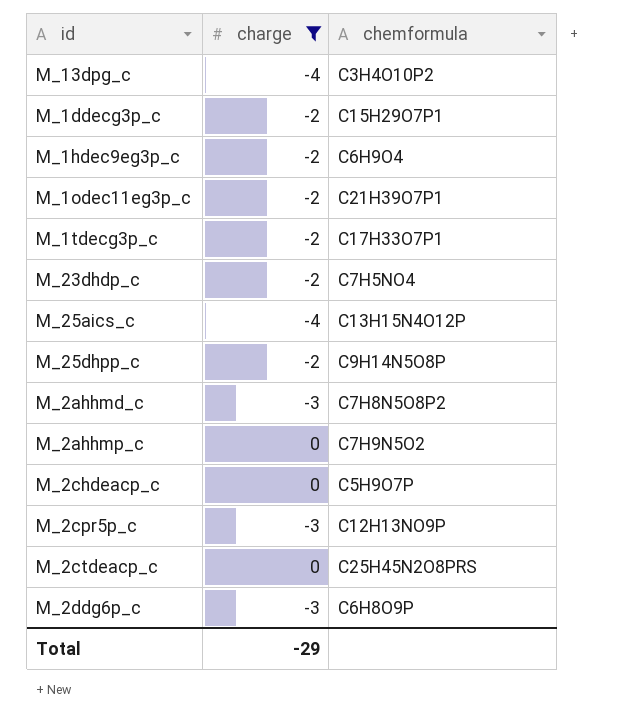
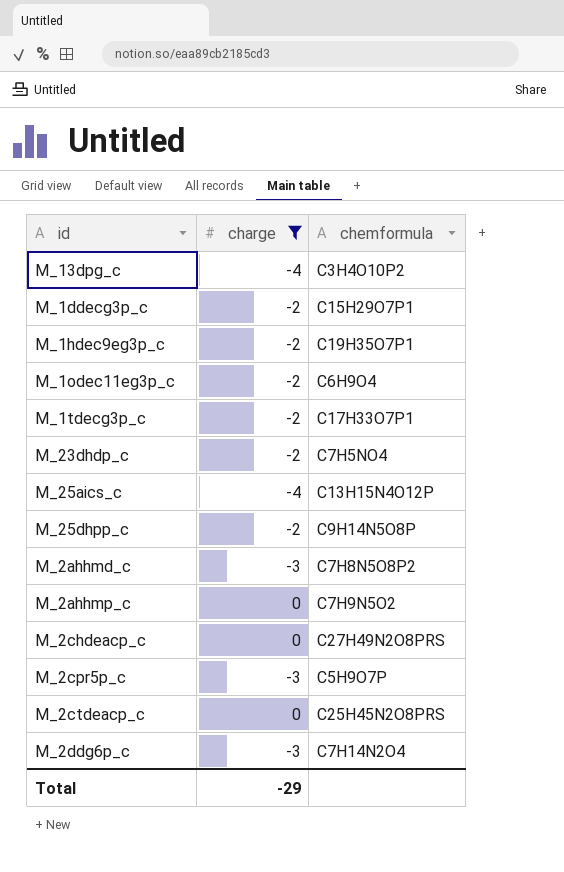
M_1hdec9eg3p_c | chemformula: C6H9O4 -> C19H35O7P1
M_1odec11eg3p_c | chemformula: C21H39O7P1 -> C6H9O4
M_2chdeacp_c | chemformula: C5H9O7P -> C27H49N2O8PRS
M_2cpr5p_c | chemformula: C12H13NO9P -> C5H9O7P
M_2ddg6p_c | chemformula: C6H8O9P -> C7H14N2O4

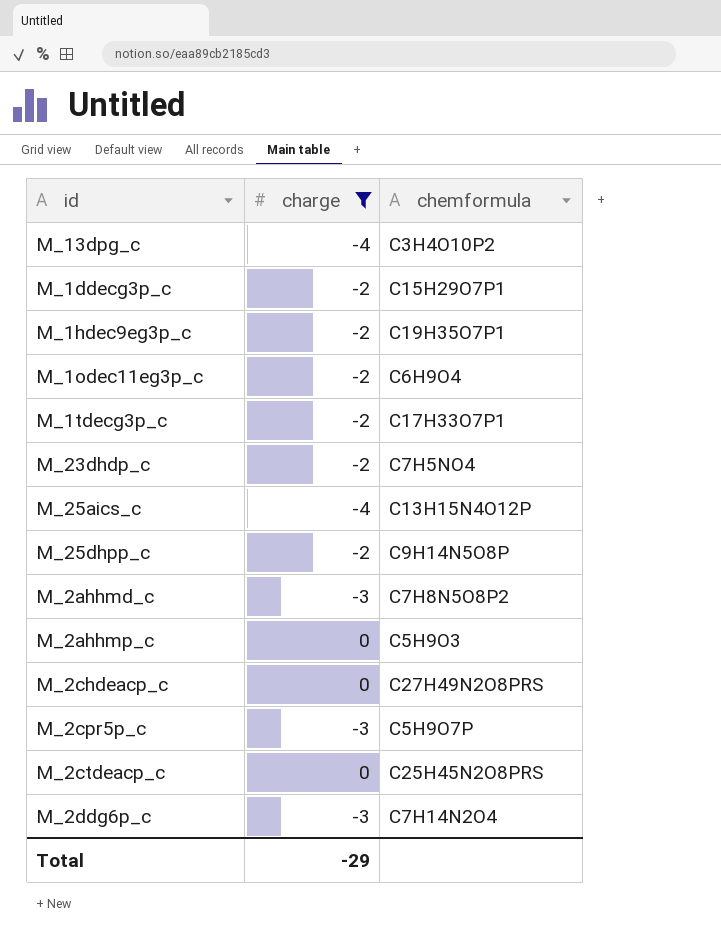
M_2ahhmp_c | chemformula: C7H9N5O2 -> C5H9O3

